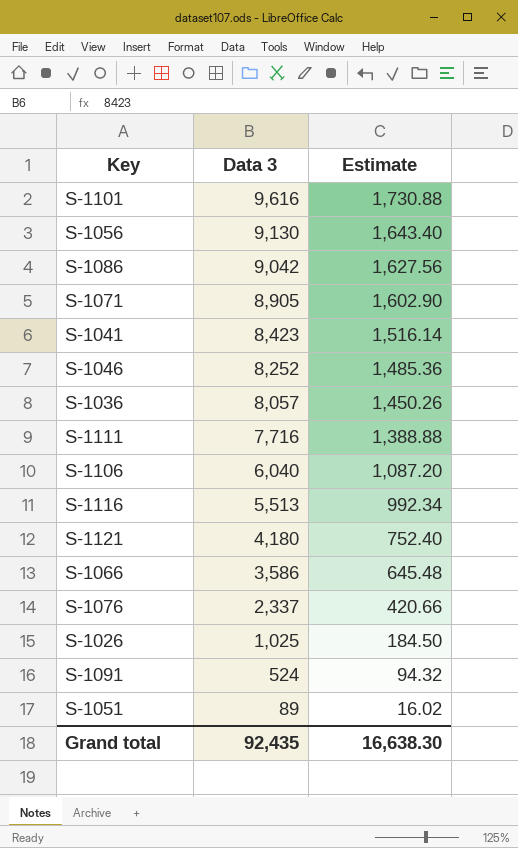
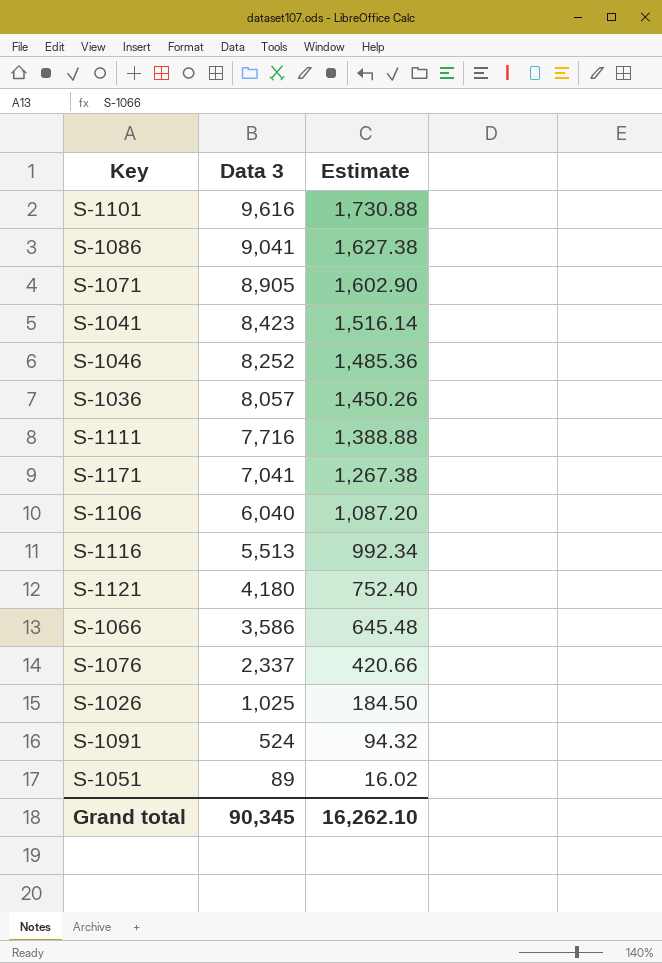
row S-1056: 9,130 | 1,643.40 -> none
S-1086 | Data 3: 9,042 -> 9,041
S-1086 | Estimate: 1,627.56 -> 1,627.38
row S-1171: none -> 7,041 | 1,267.38
Grand total | Data 3: 92,435 -> 90,345
Grand total | Estimate: 16,638.30 -> 16,262.10

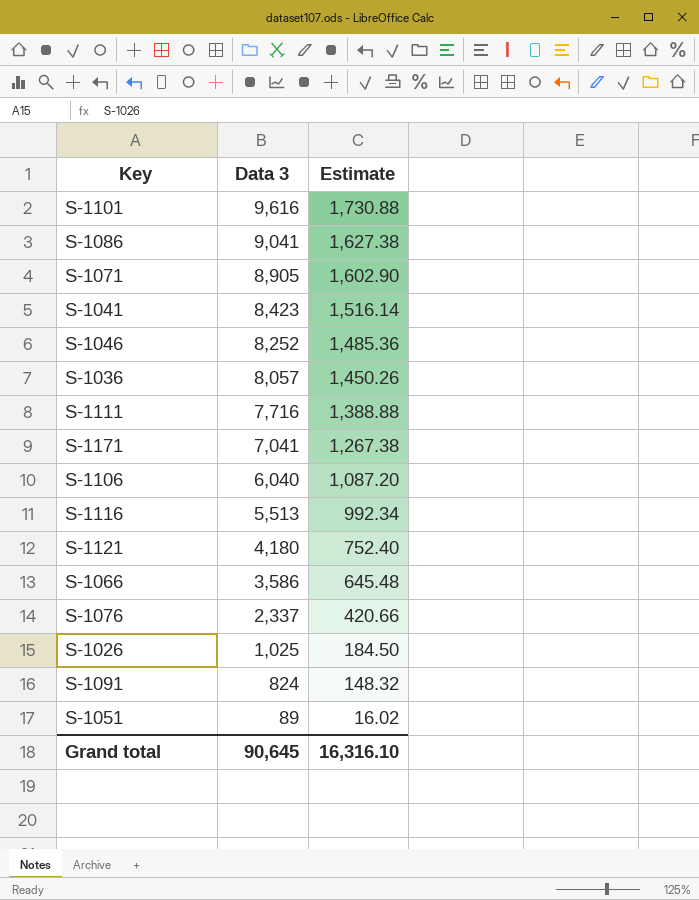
S-1091 | Data 3: 524 -> 824
S-1091 | Estimate: 94.32 -> 148.32
Grand total | Data 3: 90,345 -> 90,645
Grand total | Estimate: 16,262.10 -> 16,316.10

